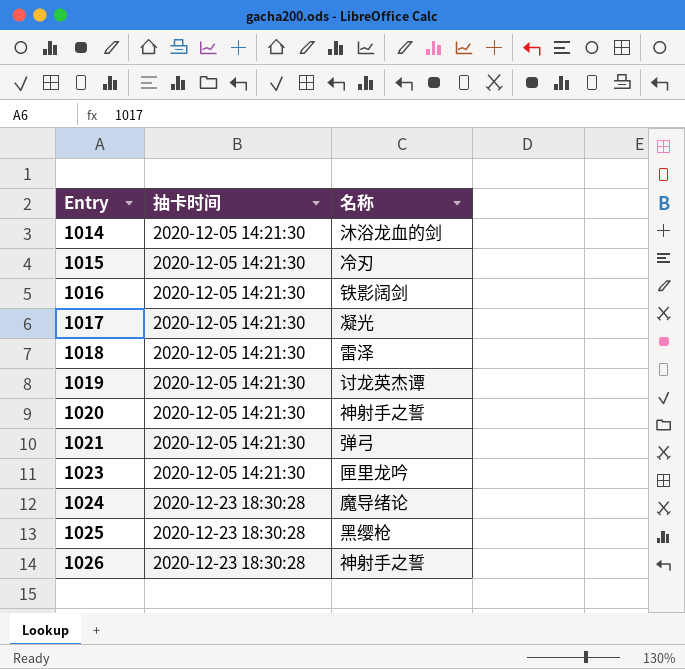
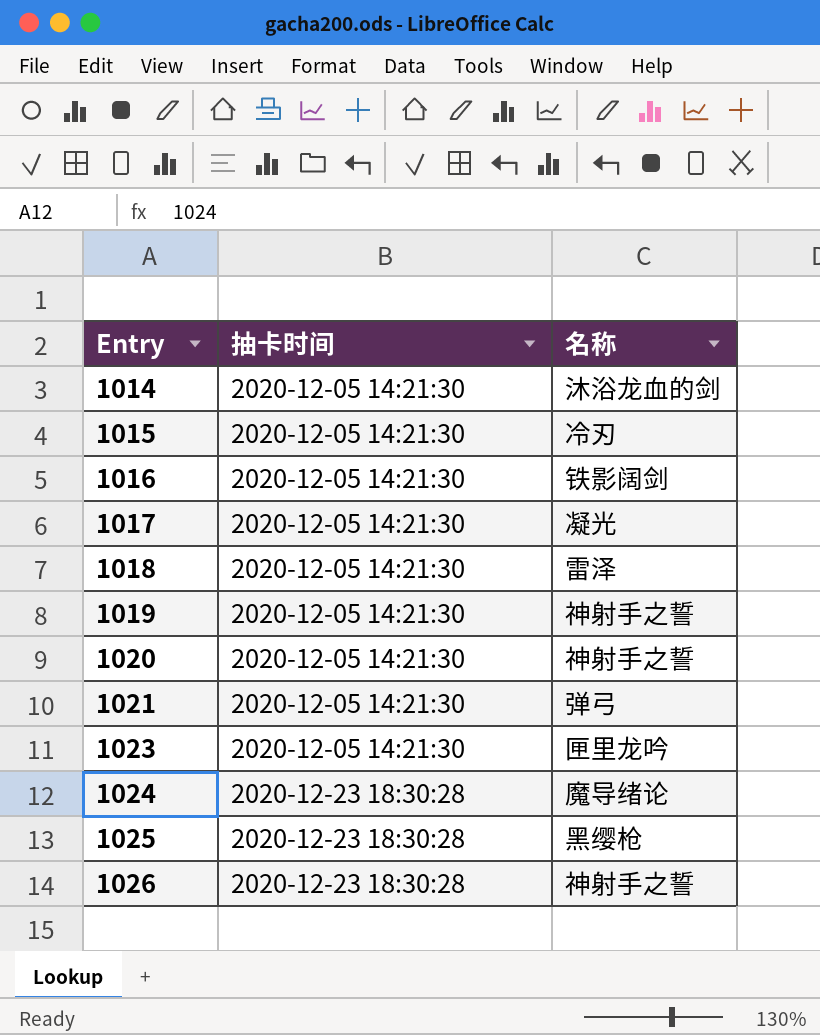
1019 | 名称: 讨龙英杰谭 -> 神射手之誓

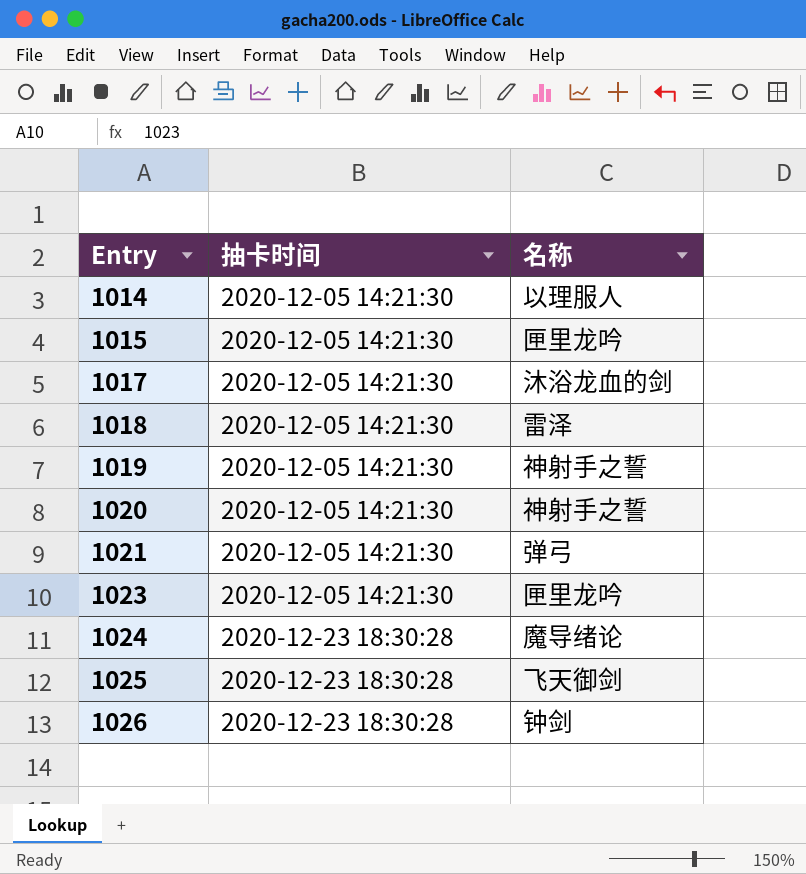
row 1016: 2020-12-05 14:21:30 | 铁影阔剑 -> none
1014 | 名称: 沐浴龙血的剑 -> 以理服人
1015 | 名称: 冷刃 -> 匣里龙吟
1017 | 名称: 凝光 -> 沐浴龙血的剑
1025 | 名称: 黑缨枪 -> 飞天御剑
1026 | 名称: 神射手之誓 -> 钟剑

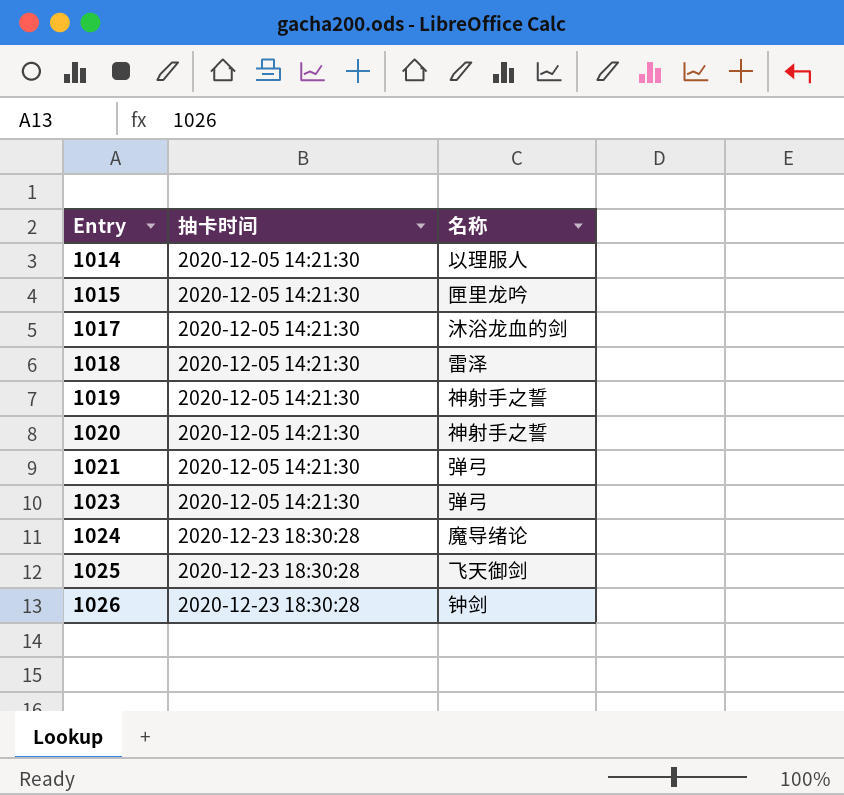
1023 | 名称: 匣里龙吟 -> 弹弓

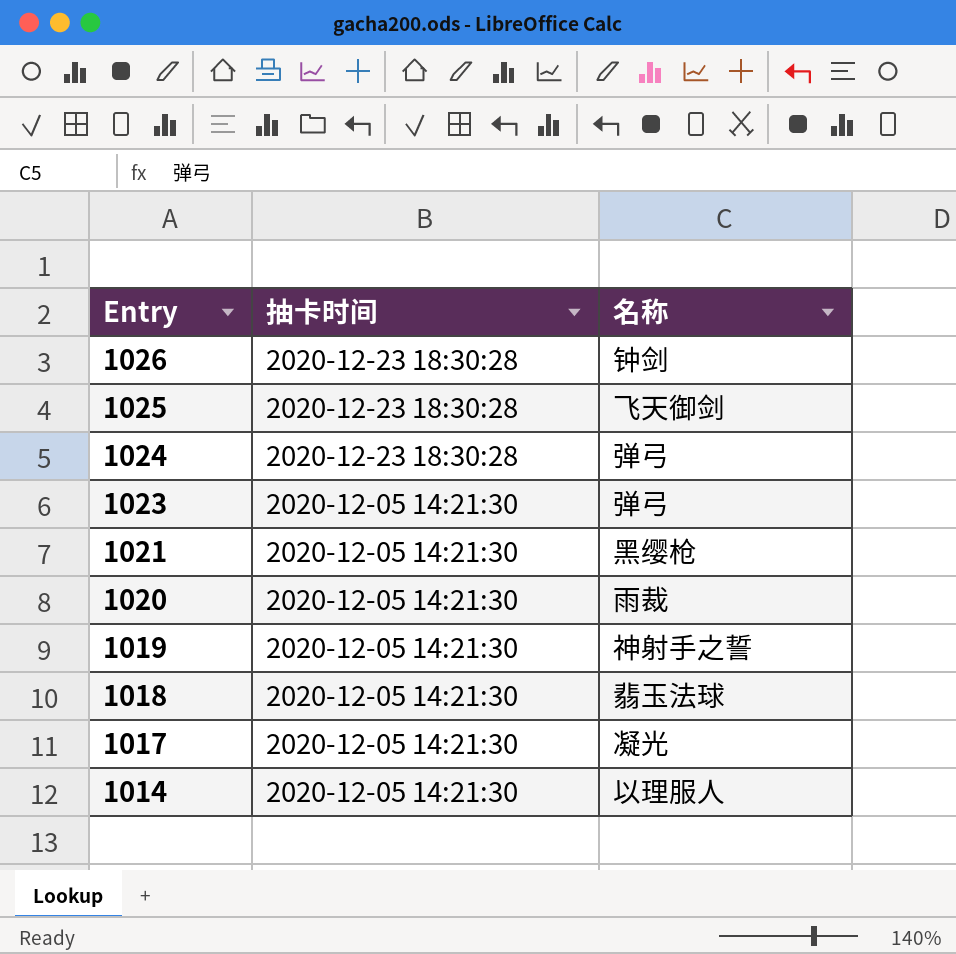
row order: Entry ascending -> Entry descending
row 1015: 2020-12-05 14:21:30 | 匣里龙吟 -> none
1024 | 名称: 魔导绪论 -> 弹弓
1021 | 名称: 弹弓 -> 黑缨枪
1020 | 名称: 神射手之誓 -> 雨裁
1018 | 名称: 雷泽 -> 翡玉法球
1017 | 名称: 沐浴龙血的剑 -> 凝光

